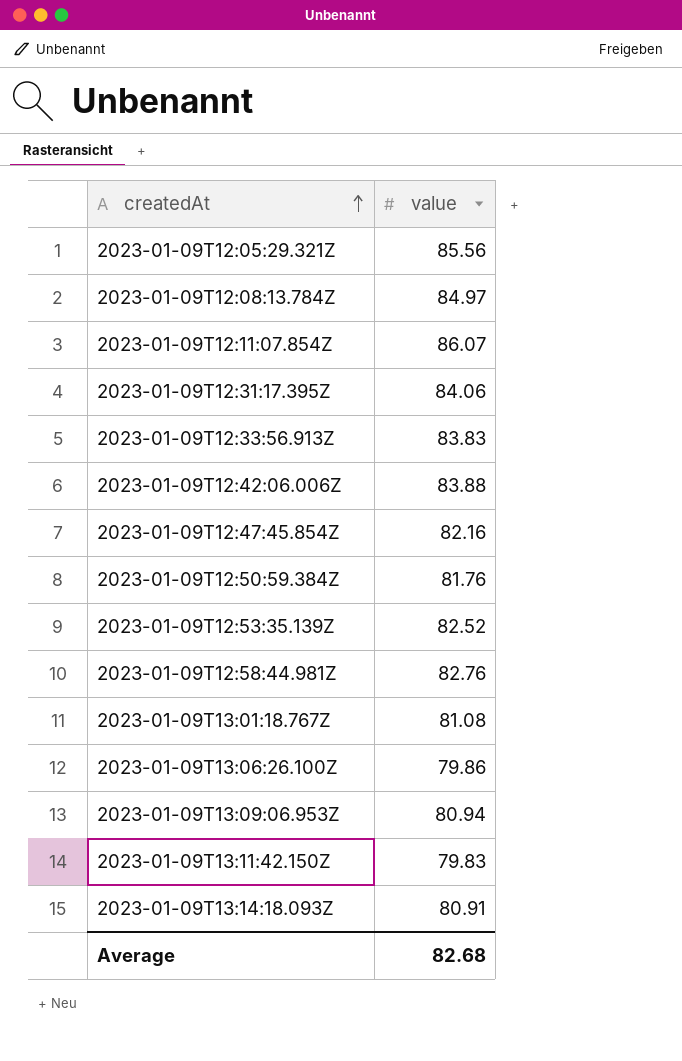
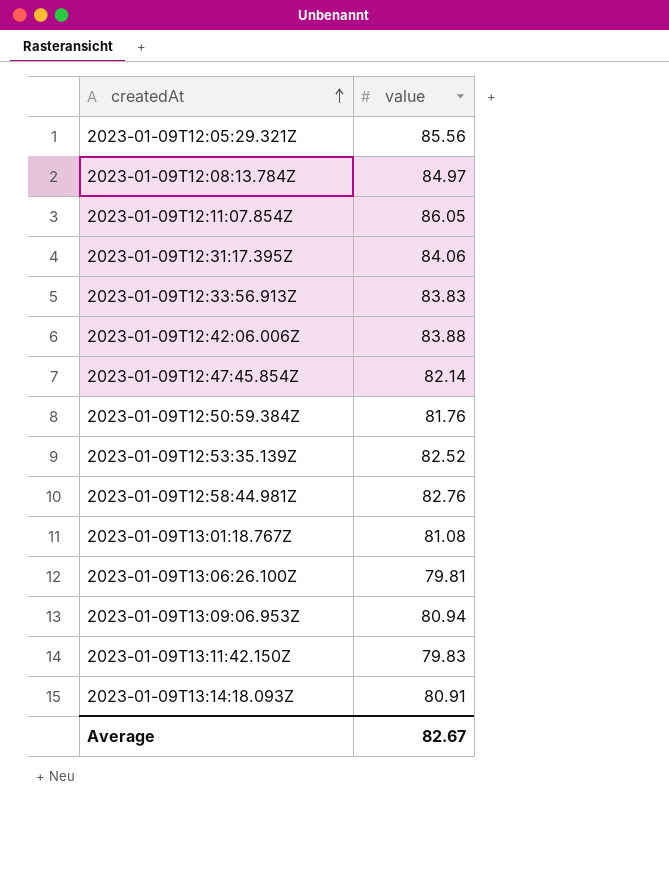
2023-01-09T12:11:07.854Z | value: 86.07 -> 86.05
2023-01-09T12:47:45.854Z | value: 82.16 -> 82.14
2023-01-09T13:06:26.100Z | value: 79.86 -> 79.81
Average | value: 82.68 -> 82.67

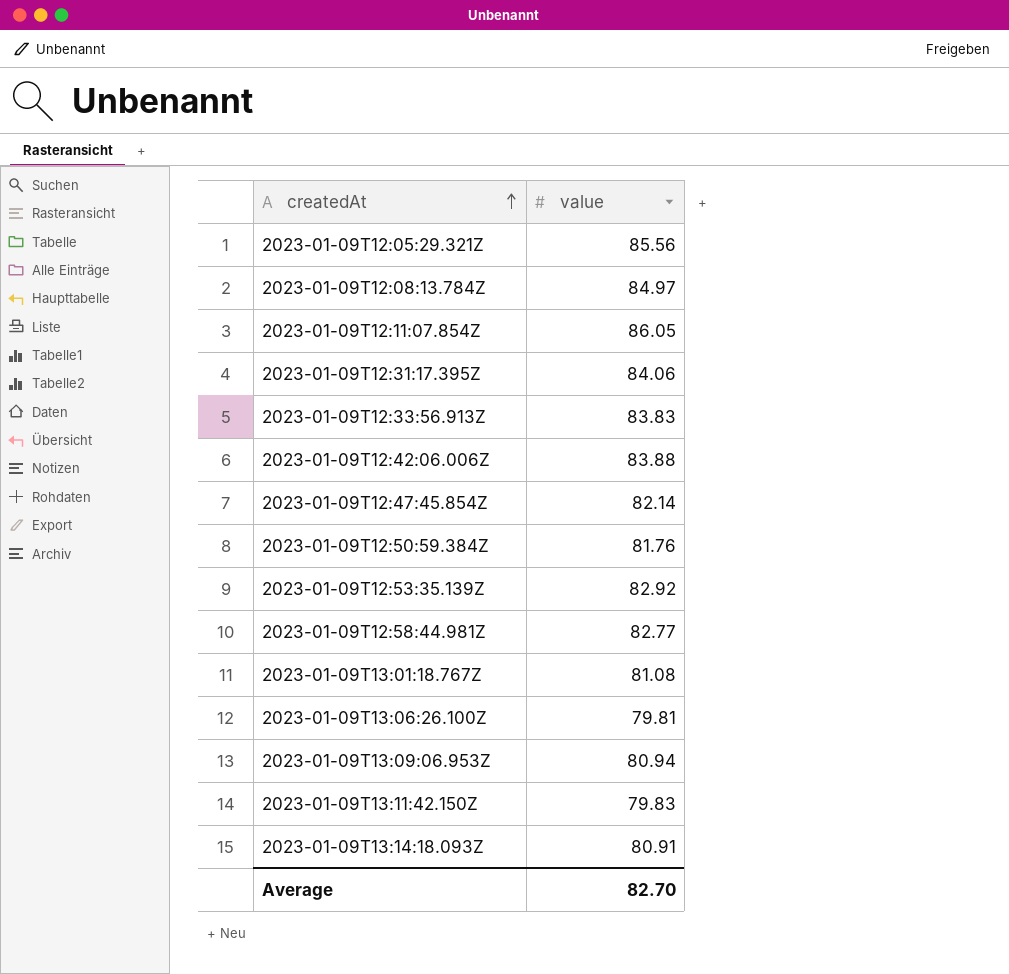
2023-01-09T12:53:35.139Z | value: 82.52 -> 82.92
2023-01-09T12:58:44.981Z | value: 82.76 -> 82.77
Average | value: 82.67 -> 82.70

